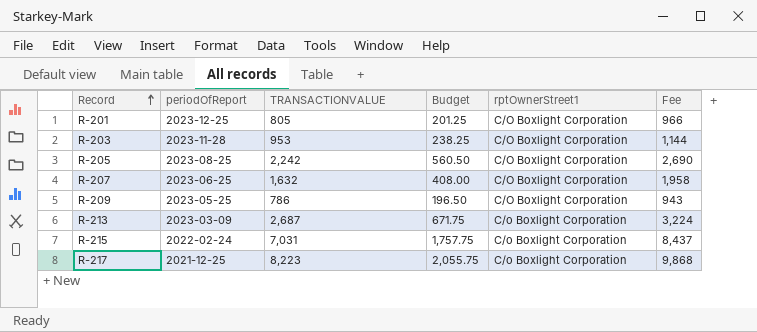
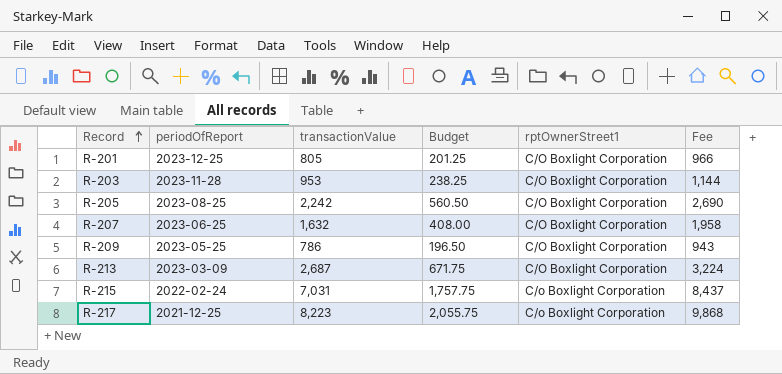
column name: TRANSACTIONVALUE -> transactionValue
R-213 | rptOwnerStreet1: C/o Boxlight Corporation -> C/O Boxlight Corporation

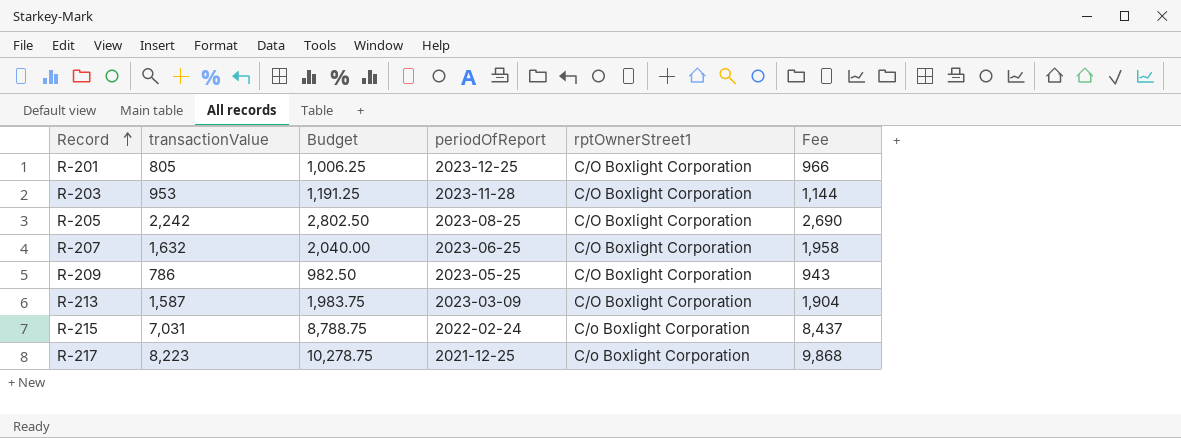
column Budget | formula: [transactionValue] * 0.25 -> [transactionValue] * 1.25
column periodOfReport | position: 2 -> 4
R-213 | transactionValue: 2,687 -> 1,587
R-213 | Fee: 3,224 -> 1,904

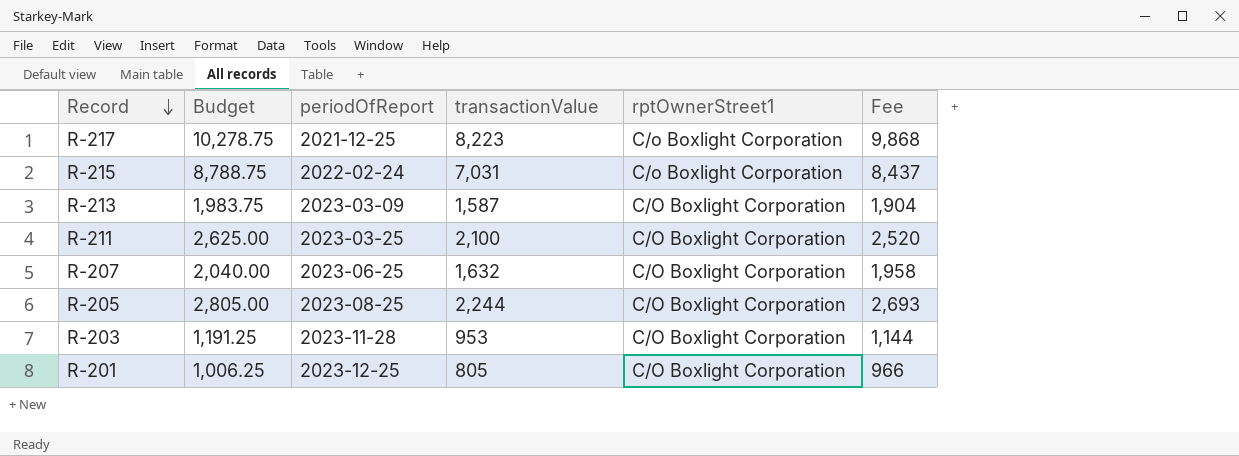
row order: Record ascending -> Record descending
column transactionValue | position: 2 -> 4
row R-209: 786 | 982.50 | 2023-05-25 | C/O Boxlight Corporation | 943 -> none
row R-211: none -> 2,625.00 | 2023-03-25 | 2,100 | C/O Boxlight Corporation | 2,520
R-205 | Budget: 2,802.50 -> 2,805.00
R-205 | transactionValue: 2,242 -> 2,244
R-205 | Fee: 2,690 -> 2,693

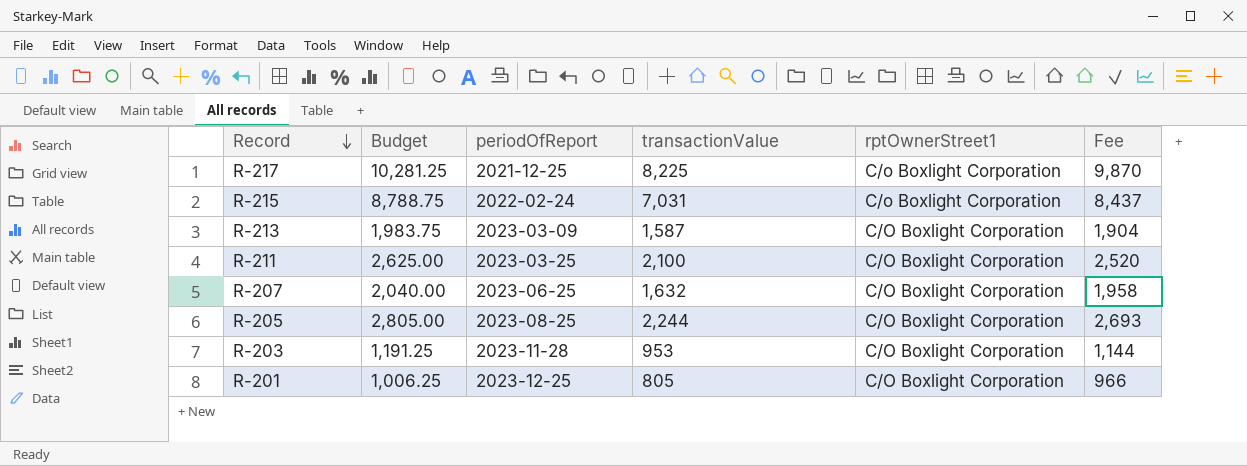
R-217 | Budget: 10,278.75 -> 10,281.25
R-217 | transactionValue: 8,223 -> 8,225
R-217 | Fee: 9,868 -> 9,870

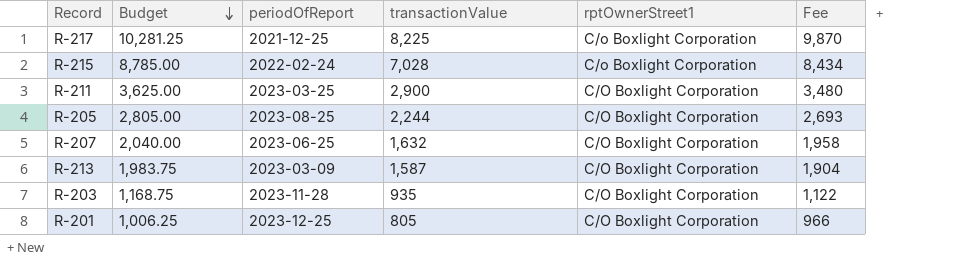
row order: Record descending -> Budget descending
R-215 | Budget: 8,788.75 -> 8,785.00
R-215 | transactionValue: 7,031 -> 7,028
R-215 | Fee: 8,437 -> 8,434
R-211 | Budget: 2,625.00 -> 3,625.00
R-211 | transactionValue: 2,100 -> 2,900
R-211 | Fee: 2,520 -> 3,480
R-203 | Budget: 1,191.25 -> 1,168.75
R-203 | transactionValue: 953 -> 935
R-203 | Fee: 1,144 -> 1,122

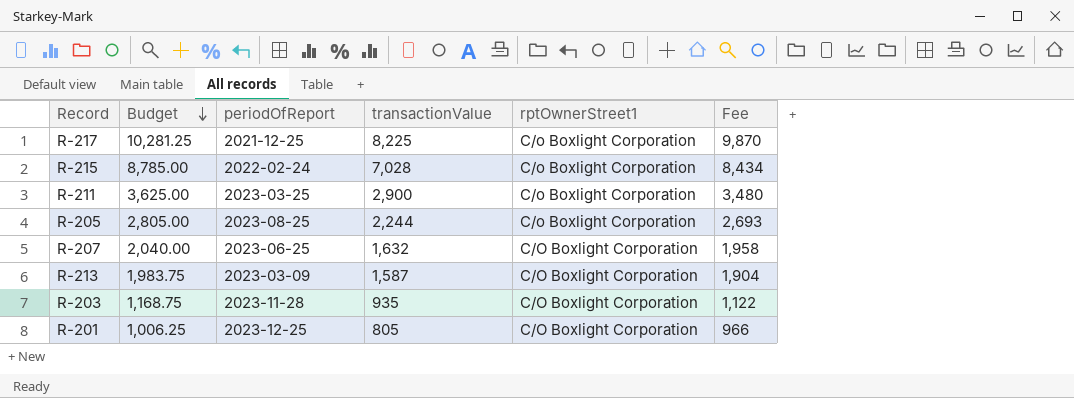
R-211 | rptOwnerStreet1: C/O Boxlight Corporation -> C/o Boxlight Corporation
R-205 | rptOwnerStreet1: C/O Boxlight Corporation -> C/o Boxlight Corporation

